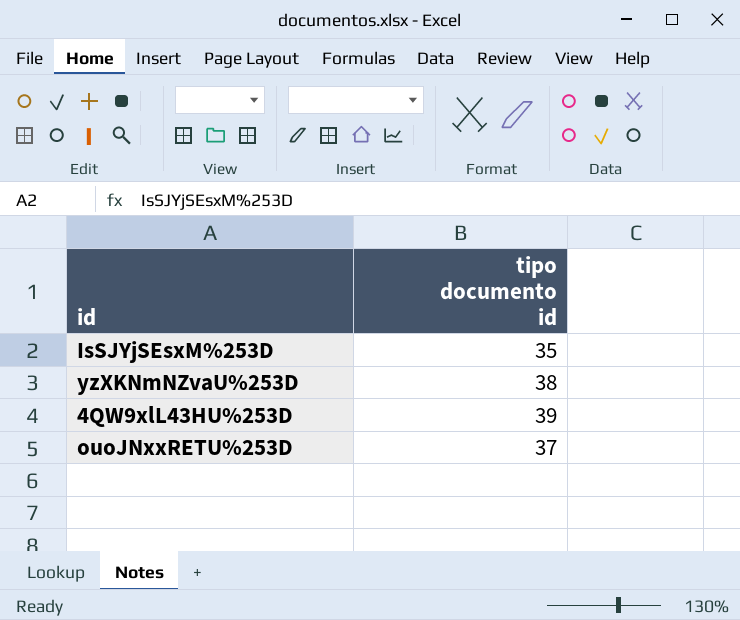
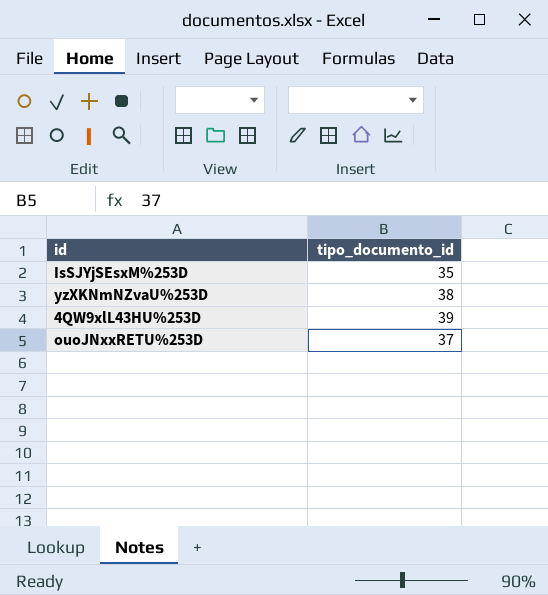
column name: tipo documento id -> tipo_documento_id

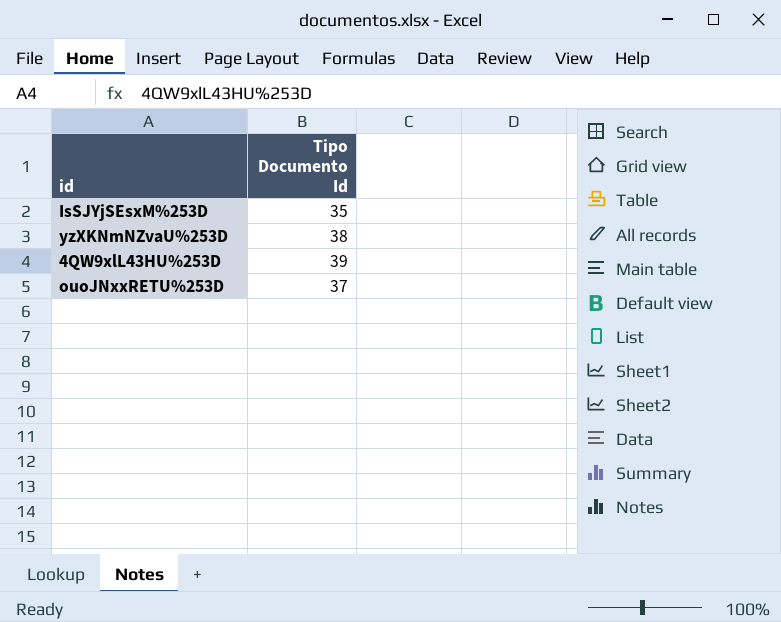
column name: tipo_documento_id -> Tipo Documento Id

